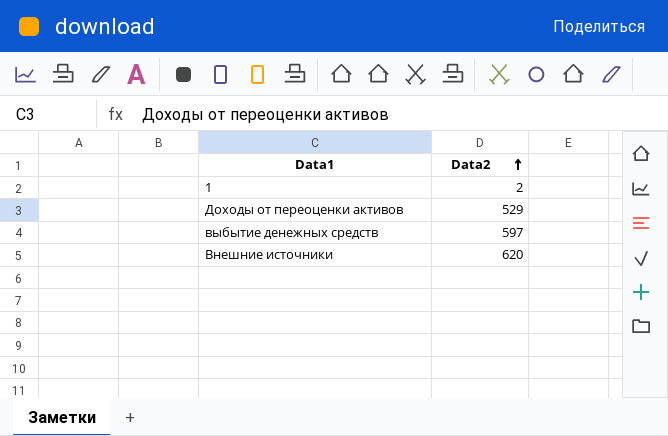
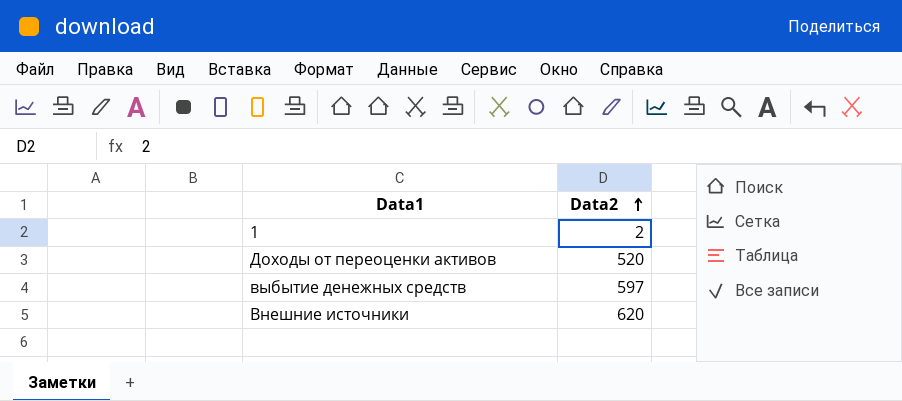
Доходы от переоценки активов | Data2: 529 -> 520

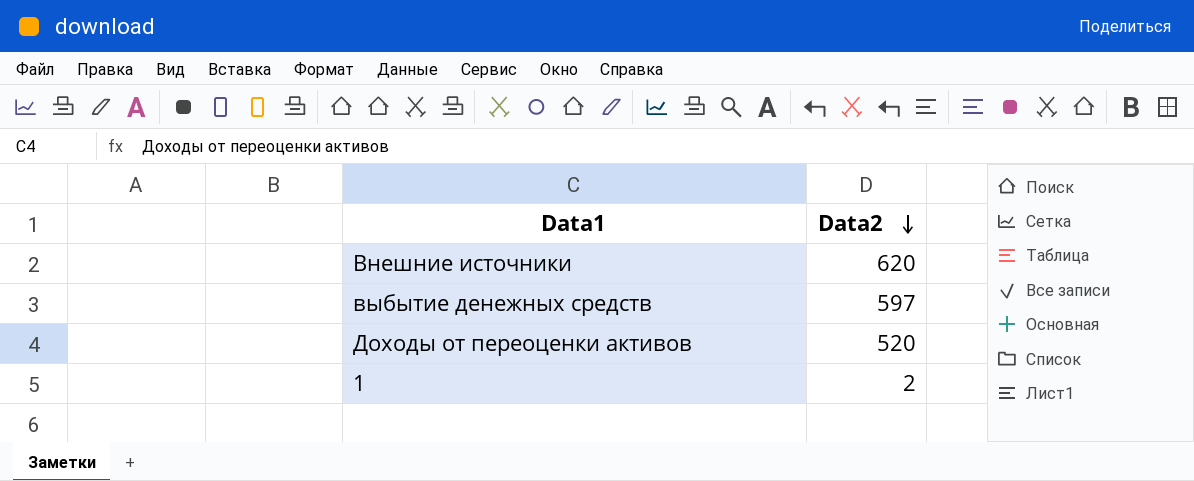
row order: Data2 ascending -> Data2 descending

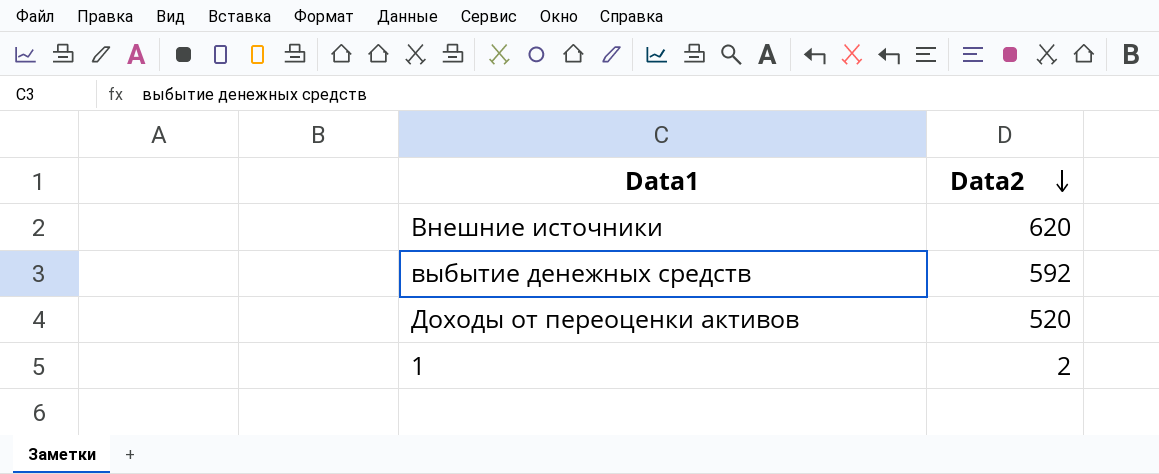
выбытие денежных средств | Data2: 597 -> 592

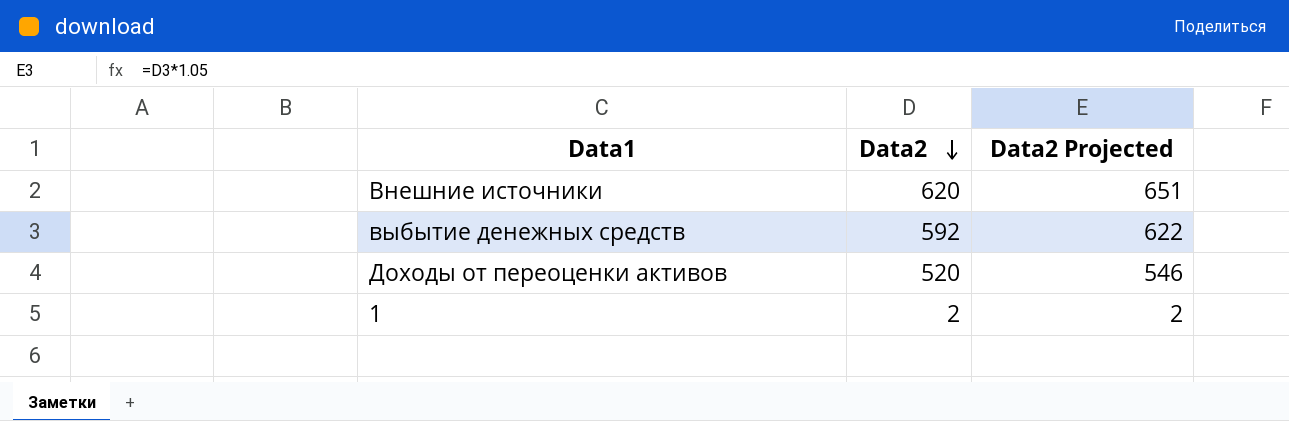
column Data2 Projected | formula: none -> [Data2] * 1.05

